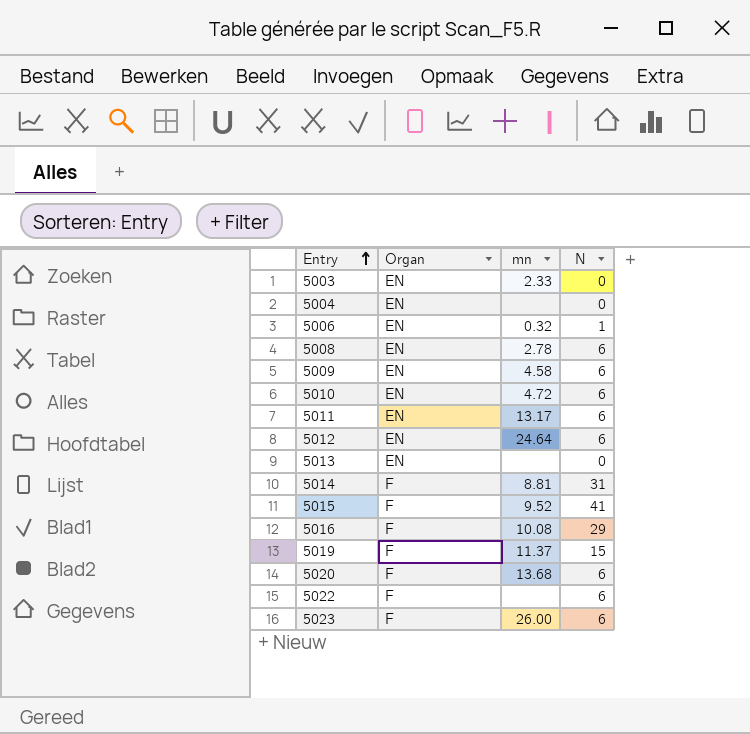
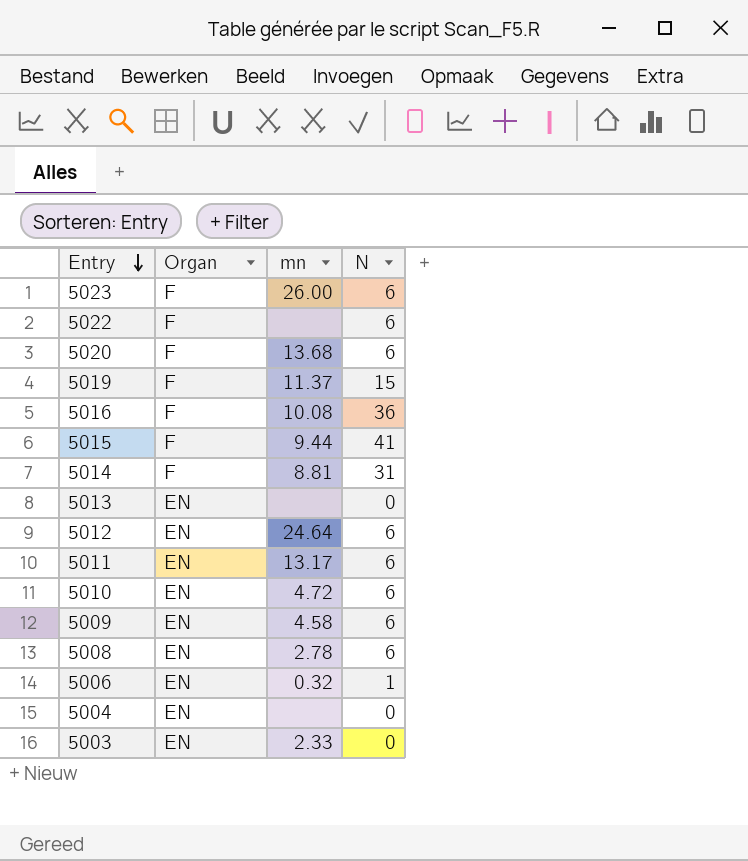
row order: Entry ascending -> Entry descending
5016 | N: 29 -> 36
5015 | mn: 9.52 -> 9.44

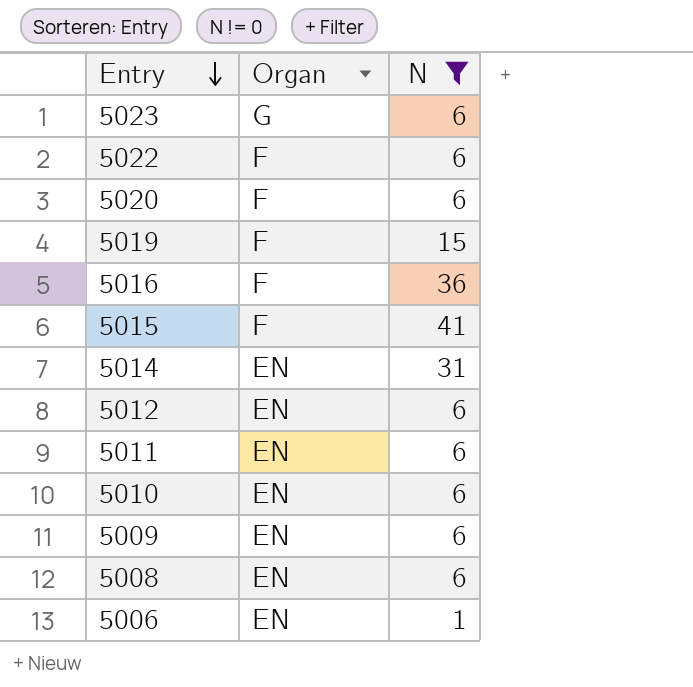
filter: none -> N != 0
column mn | position: 3 -> none
5023 | Organ: F -> G
5014 | Organ: F -> EN

